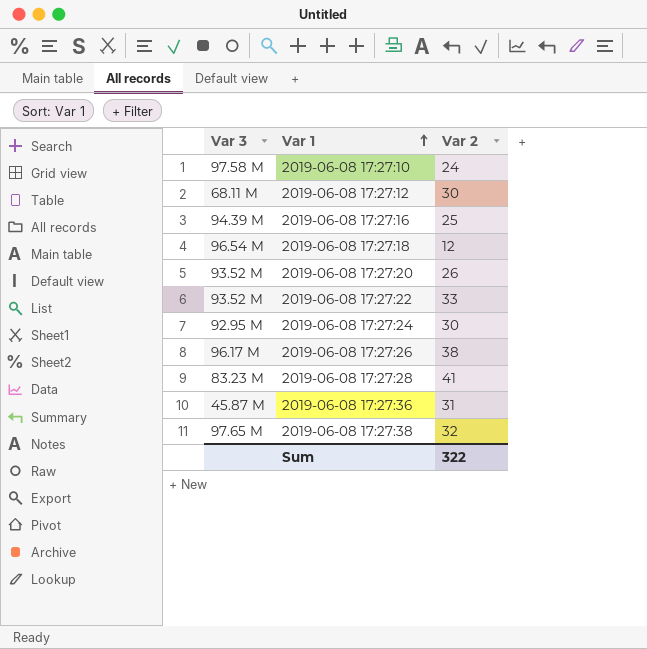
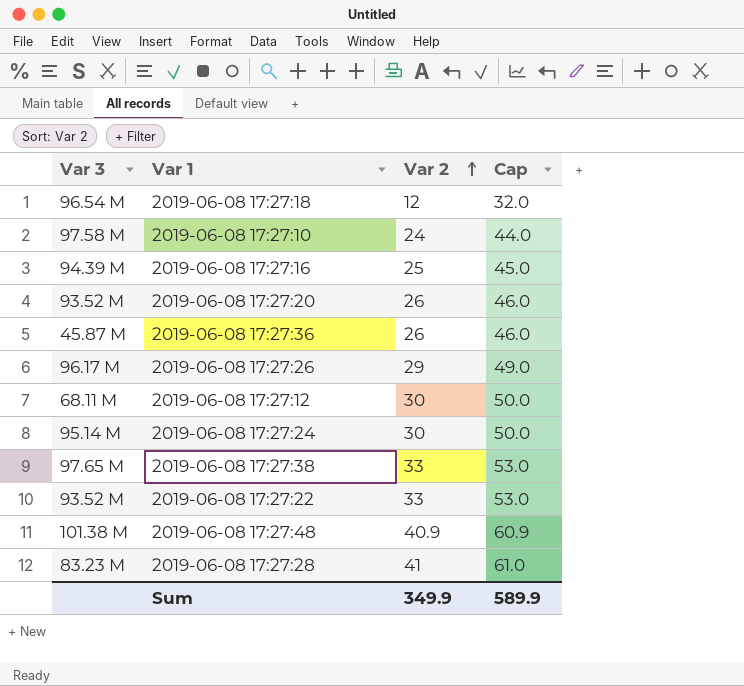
row order: Var 1 ascending -> Var 2 ascending
column Cap | formula: none -> [Var 2] + 20
2019-06-08 17:27:36 | Var 2: 31 -> 26
2019-06-08 17:27:26 | Var 2: 38 -> 29
2019-06-08 17:27:24 | Var 3: 92.95 M -> 95.14 M
2019-06-08 17:27:38 | Var 2: 32 -> 33
row 2019-06-08 17:27:48: none -> 101.38 M | 40.9 | 60.9
Sum | Var 2: 322 -> 349.9

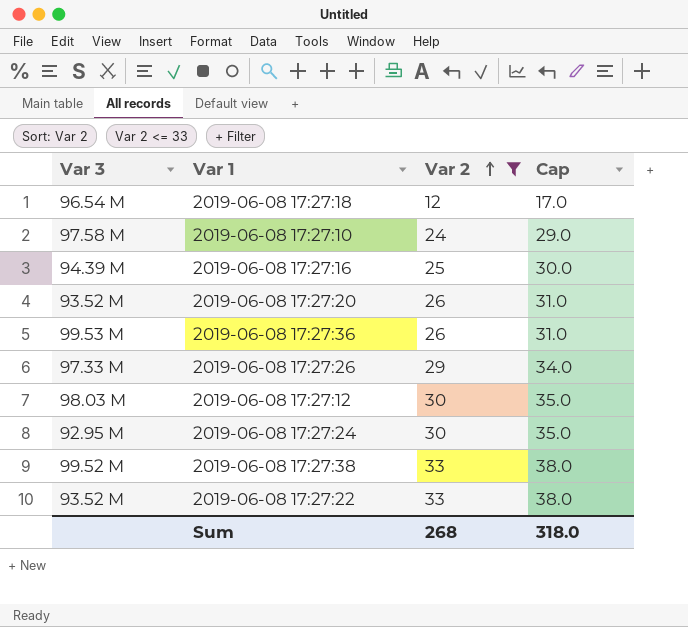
filter: none -> Var 2 <= 33
column Cap | formula: [Var 2] + 20 -> [Var 2] + 5
2019-06-08 17:27:36 | Var 3: 45.87 M -> 99.53 M
2019-06-08 17:27:26 | Var 3: 96.17 M -> 97.33 M
2019-06-08 17:27:12 | Var 3: 68.11 M -> 98.03 M
2019-06-08 17:27:24 | Var 3: 95.14 M -> 92.95 M
2019-06-08 17:27:38 | Var 3: 97.65 M -> 99.52 M
Sum | Var 2: 349.9 -> 268
Sum | Cap: 589.9 -> 318.0

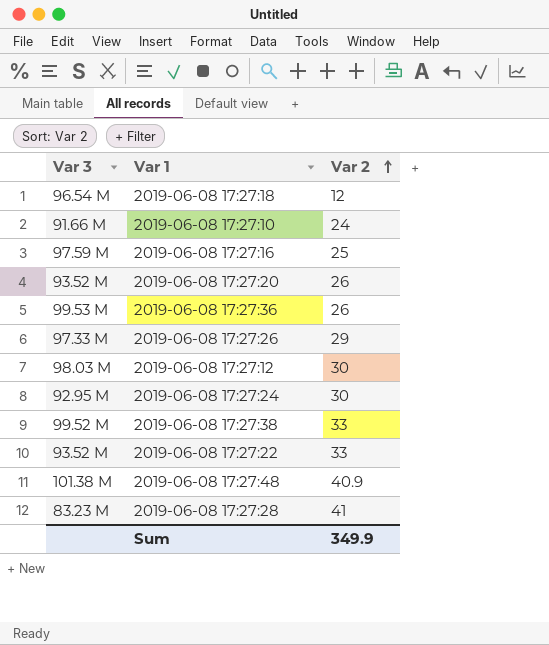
filter: Var 2 <= 33 -> none
column Cap | formula: [Var 2] + 5 -> none
2019-06-08 17:27:10 | Var 3: 97.58 M -> 91.66 M
2019-06-08 17:27:16 | Var 3: 94.39 M -> 97.59 M
Sum | Var 2: 268 -> 349.9

